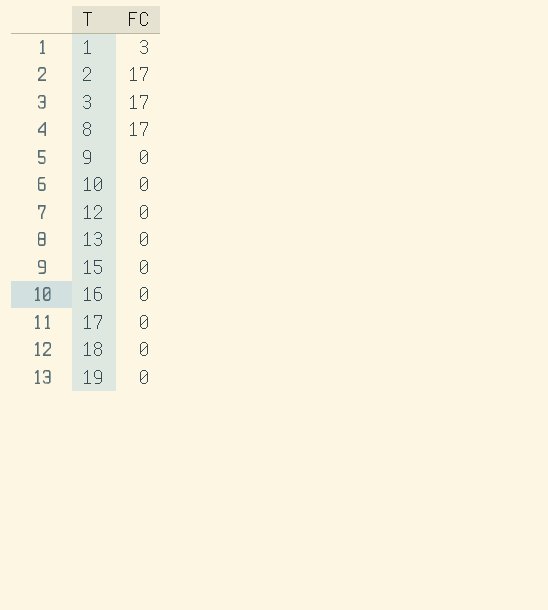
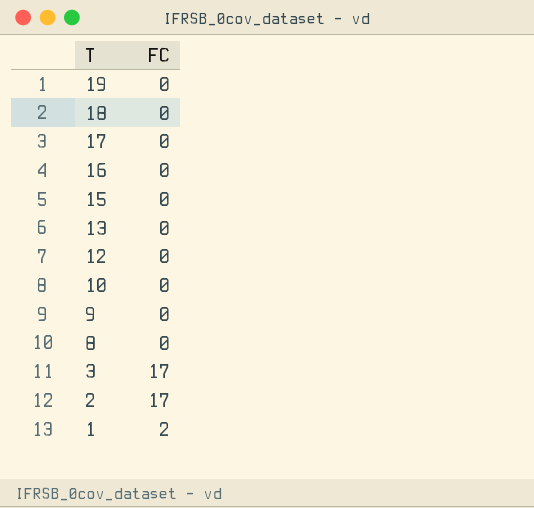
row order: T ascending -> T descending
8 | FC: 17 -> 0
1 | FC: 3 -> 2

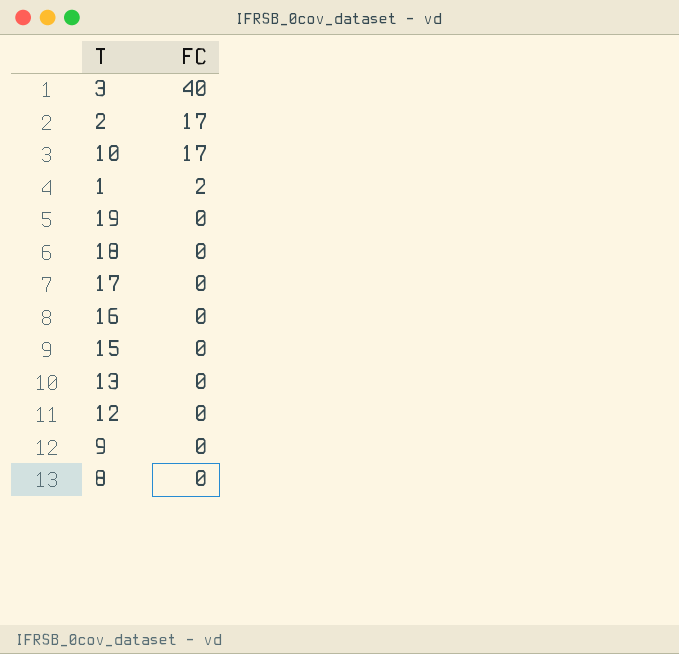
row order: T descending -> FC descending
3 | FC: 17 -> 40
10 | FC: 0 -> 17

